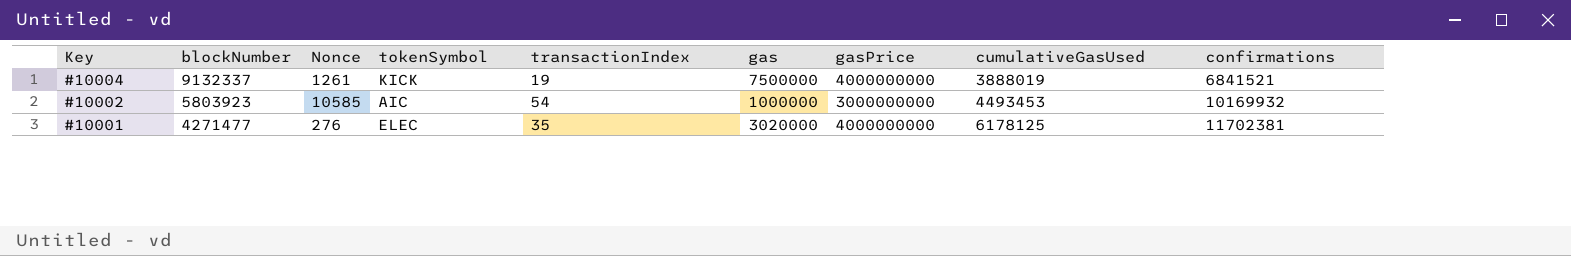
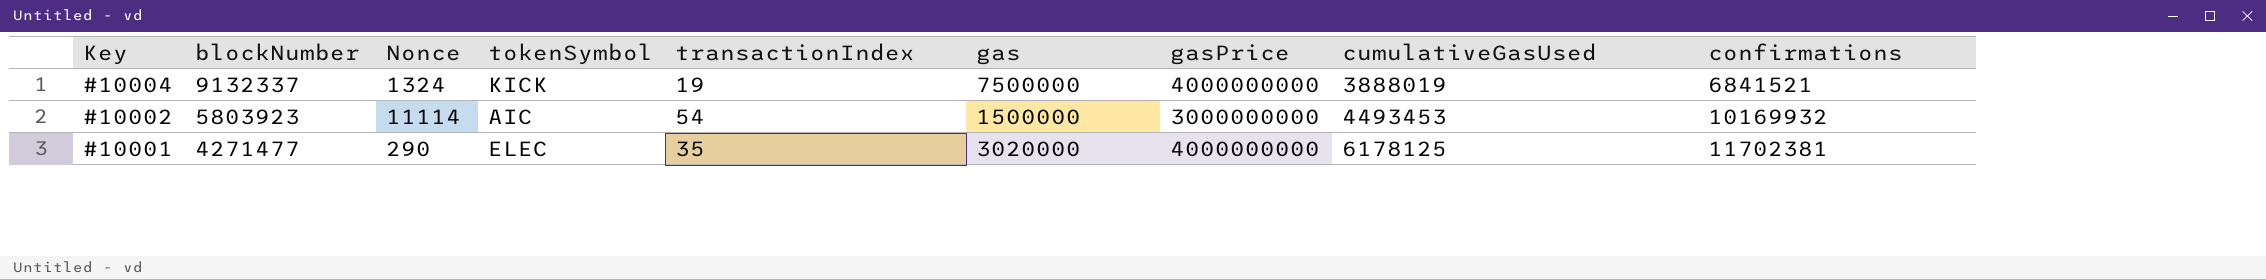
#10004 | Nonce: 1261 -> 1324
#10002 | Nonce: 10585 -> 11114
#10002 | gas: 1000000 -> 1500000
#10001 | Nonce: 276 -> 290

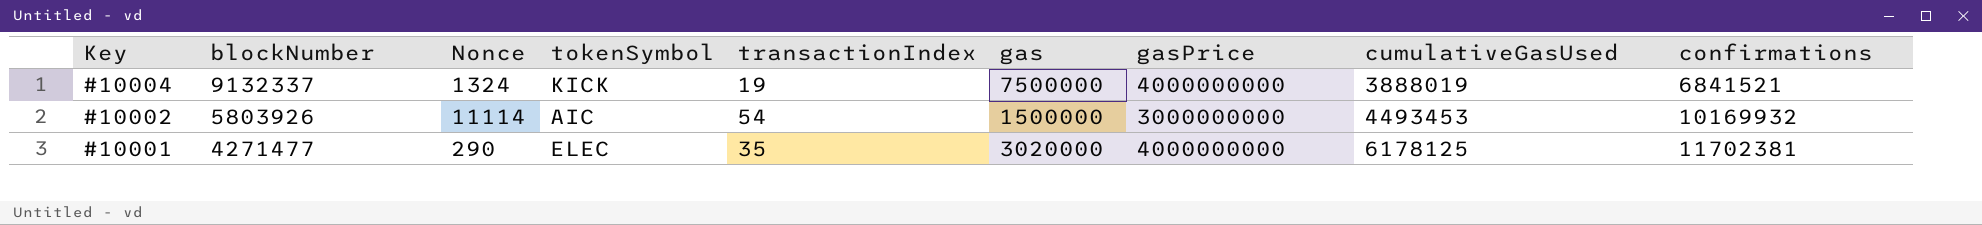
#10002 | blockNumber: 5803923 -> 5803926

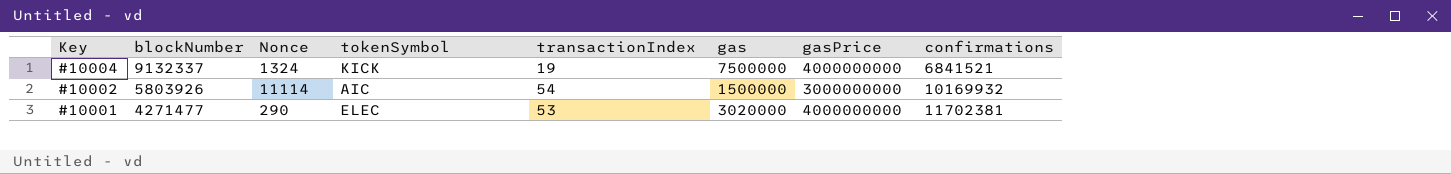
column cumulativeGasUsed | position: 8 -> none
#10001 | transactionIndex: 35 -> 53

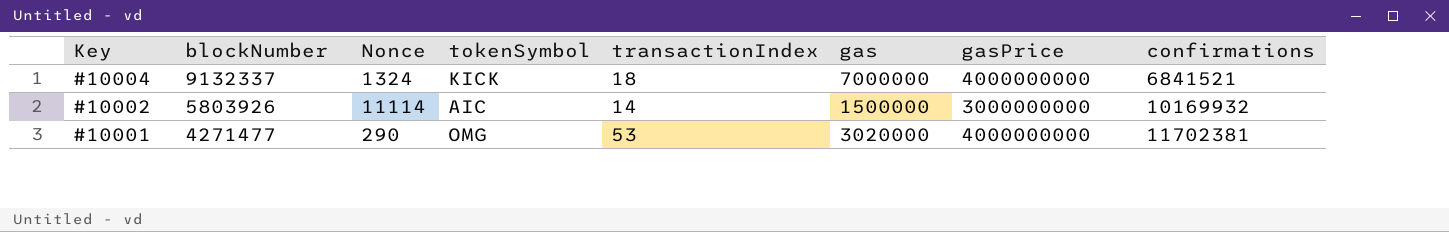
#10004 | transactionIndex: 19 -> 18
#10004 | gas: 7500000 -> 7000000
#10002 | transactionIndex: 54 -> 14
#10001 | tokenSymbol: ELEC -> OMG

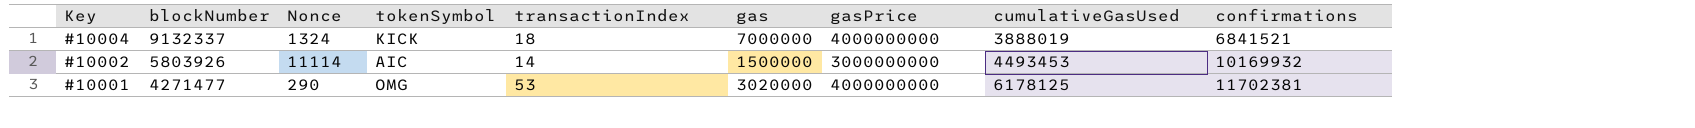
column cumulativeGasUsed | position: none -> 8

